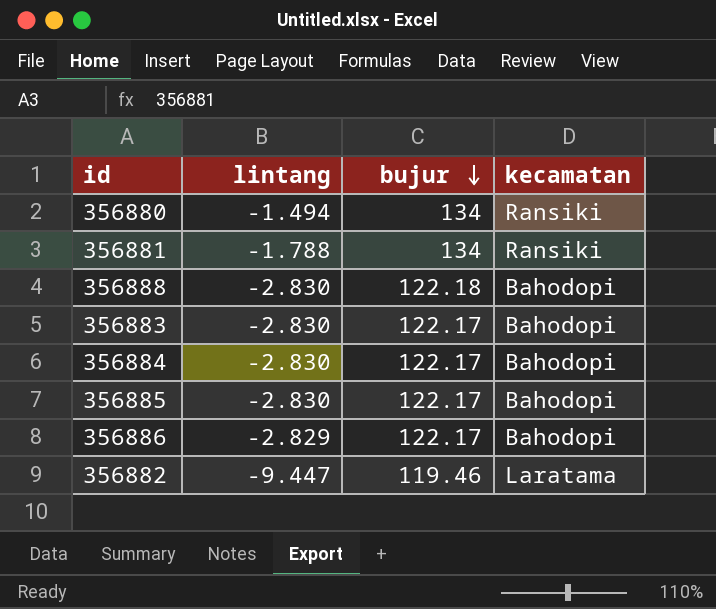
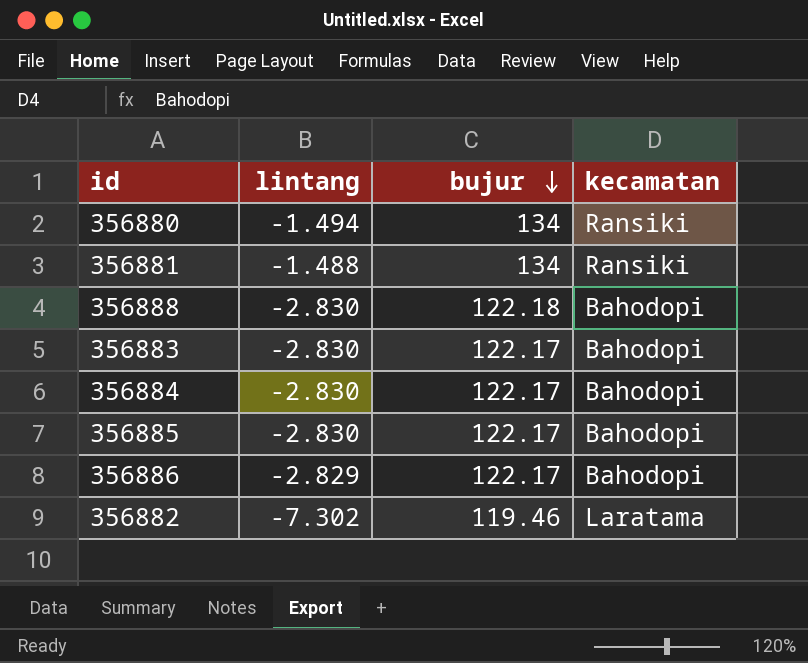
356881 | lintang: -1.788 -> -1.488
356882 | lintang: -9.447 -> -7.302

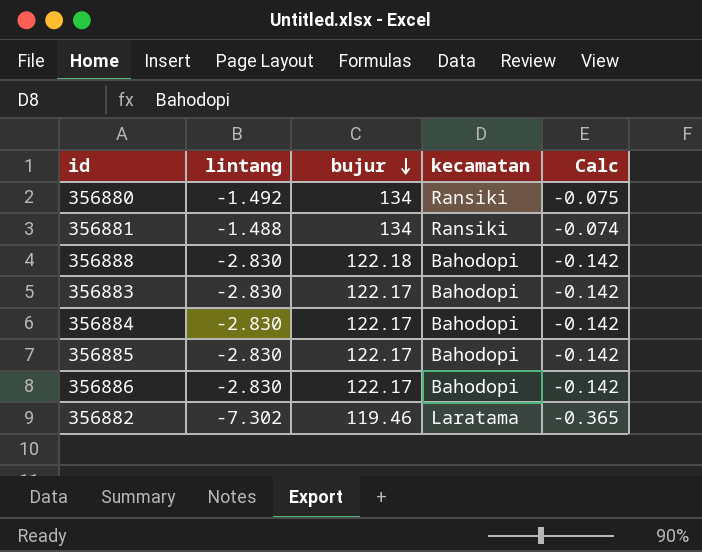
column Calc | formula: none -> [lintang] * 0.05
356880 | lintang: -1.494 -> -1.492
356886 | lintang: -2.829 -> -2.830

